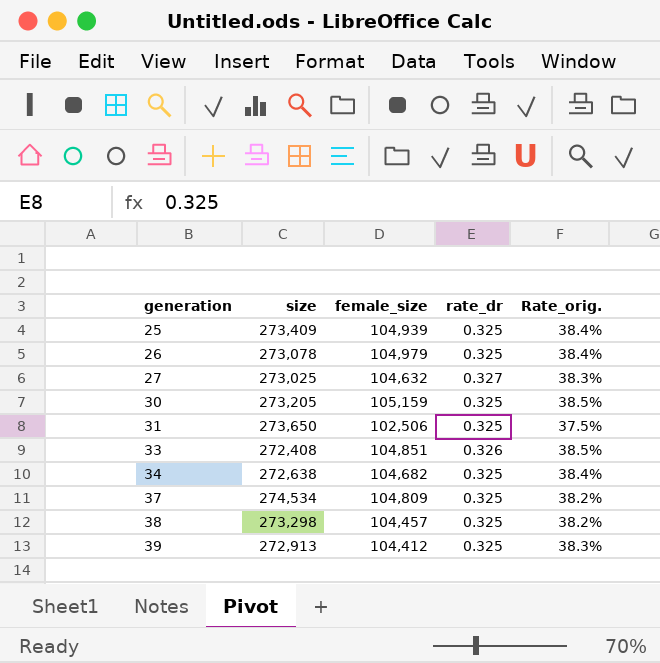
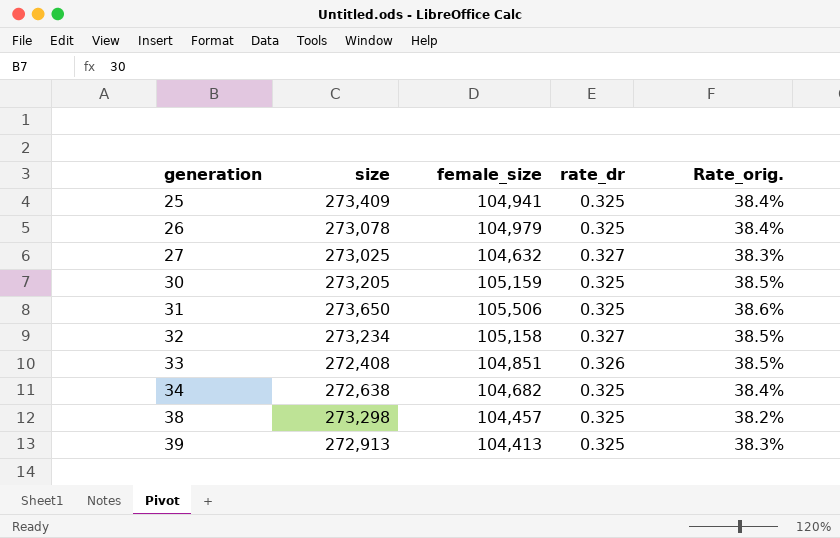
row 37: 274,534 | 104,809 | 0.325 | 38.2% -> none
25 | female_size: 104,939 -> 104,941
31 | female_size: 102,506 -> 105,506
31 | Rate_orig.: 37.5% -> 38.6%
row 32: none -> 273,234 | 105,158 | 0.327 | 38.5%
39 | female_size: 104,412 -> 104,413

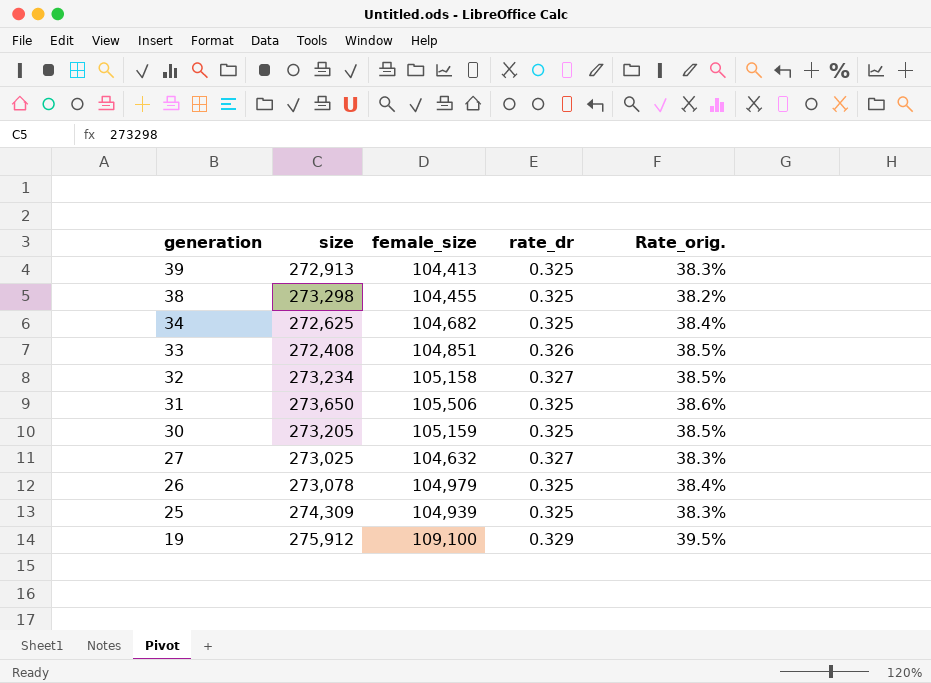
row order: generation ascending -> generation descending
38 | female_size: 104,457 -> 104,455
34 | size: 272,638 -> 272,625
25 | size: 273,409 -> 274,309
25 | female_size: 104,941 -> 104,939
25 | Rate_orig.: 38.4% -> 38.3%
row 19: none -> 275,912 | 109,100 | 0.329 | 39.5%

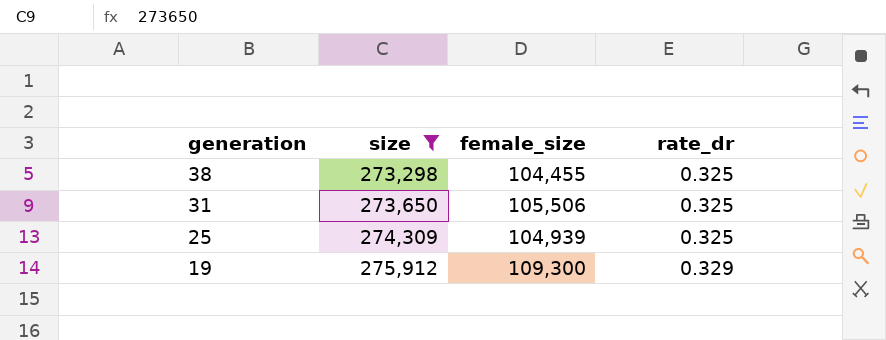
filter: none -> size >= 273,298
column Rate_orig. | formula: [female_size] / [size] -> none
19 | female_size: 109,100 -> 109,300

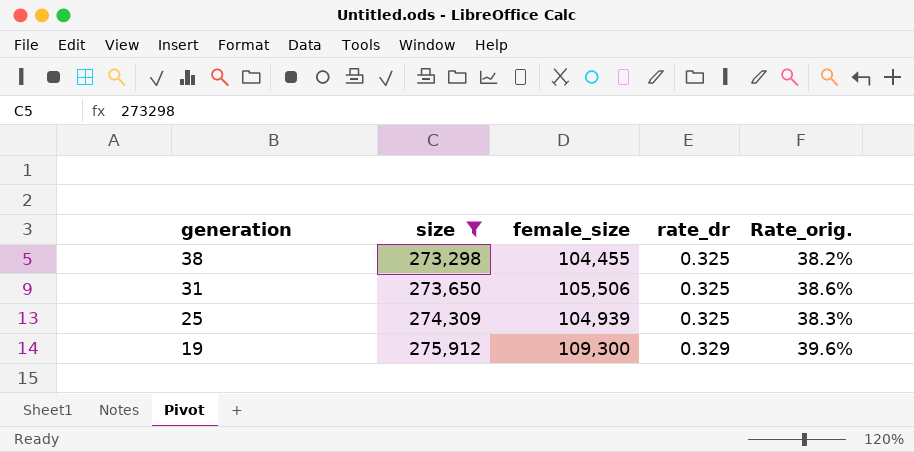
column Rate_orig. | formula: none -> [female_size] / [size]

